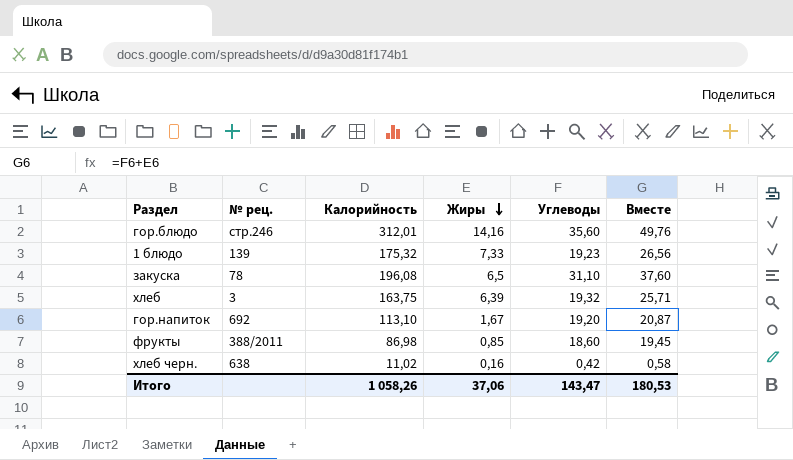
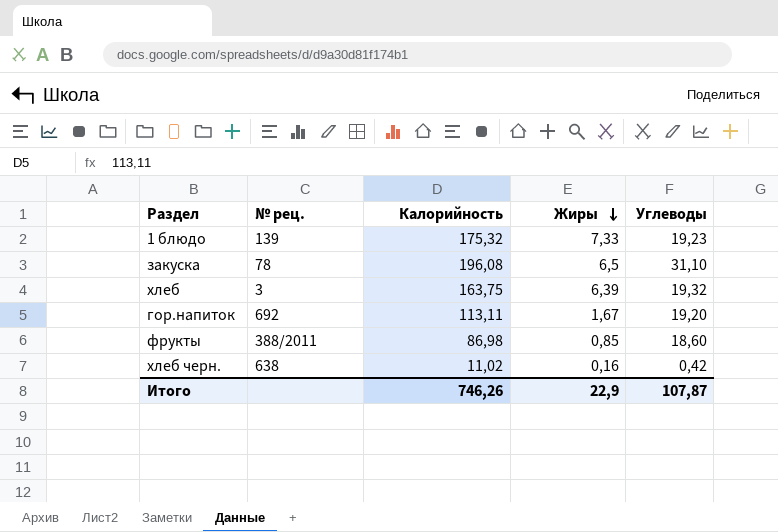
column Вместе | formula: [Жиры] + [Углеводы] -> none
row гор.блюдо: стр.246 | 312,01 | 14,16 | 35,60 | 49,76 -> none
гор.напиток | Калорийность: 113,10 -> 113,11
Итого | Калорийность: 1 058,26 -> 746,26
Итого | Жиры: 37,06 -> 22,9
Итого | Углеводы: 143,47 -> 107,87

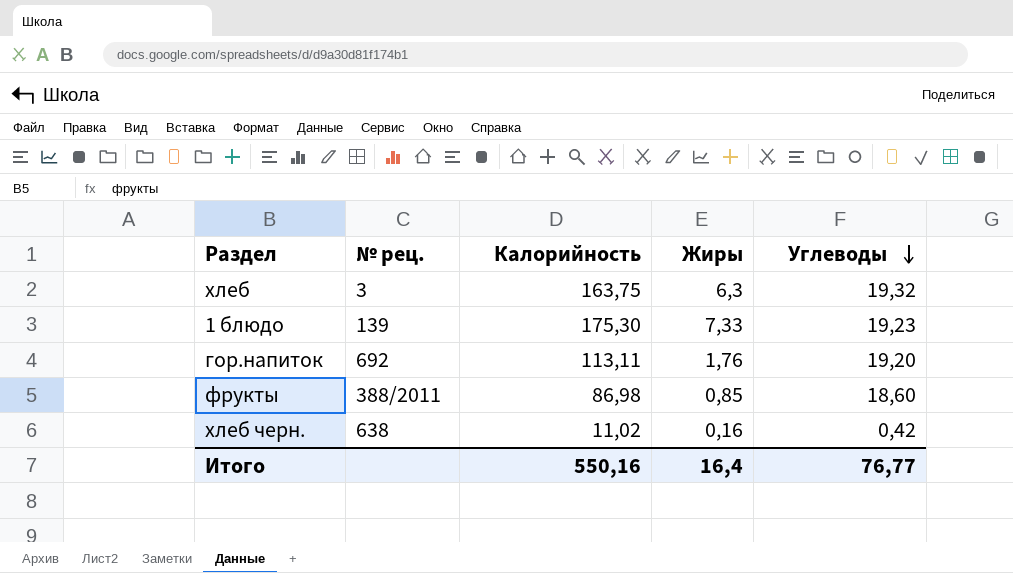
row order: Жиры descending -> Углеводы descending
row закуска: 78 | 196,08 | 6,5 | 31,10 -> none
хлеб | Жиры: 6,39 -> 6,3
1 блюдо | Калорийность: 175,32 -> 175,30
гор.напиток | Жиры: 1,67 -> 1,76
Итого | Калорийность: 746,26 -> 550,16
Итого | Жиры: 22,9 -> 16,4
Итого | Углеводы: 107,87 -> 76,77

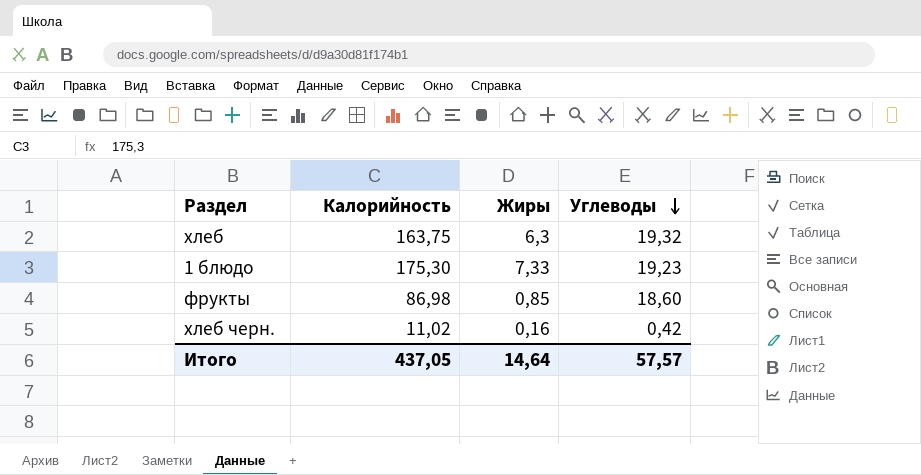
column № рец. | position: 2 -> none
row гор.напиток: 692 | 113,11 | 1,76 | 19,20 -> none
Итого | Калорийность: 550,16 -> 437,05
Итого | Жиры: 16,4 -> 14,64
Итого | Углеводы: 76,77 -> 57,57

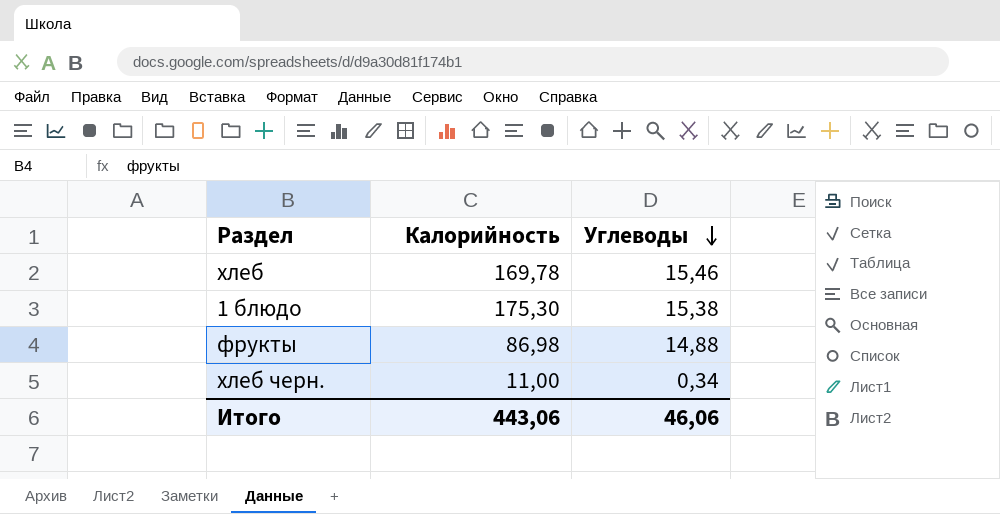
column Жиры | position: 3 -> none
хлеб | Калорийность: 163,75 -> 169,78
хлеб | Углеводы: 19,32 -> 15,46
1 блюдо | Углеводы: 19,23 -> 15,38
фрукты | Углеводы: 18,60 -> 14,88
хлеб черн. | Калорийность: 11,02 -> 11,00
хлеб черн. | Углеводы: 0,42 -> 0,34
Итого | Калорийность: 437,05 -> 443,06
Итого | Углеводы: 57,57 -> 46,06

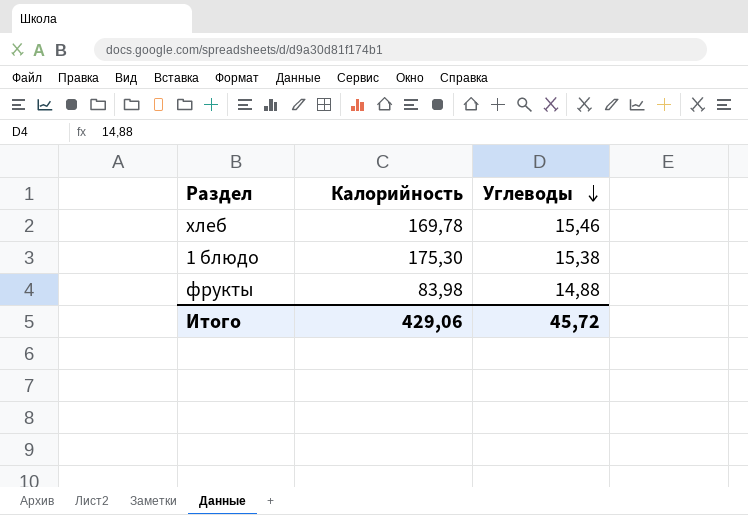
row хлеб черн.: 11,00 | 0,34 -> none
фрукты | Калорийность: 86,98 -> 83,98
Итого | Калорийность: 443,06 -> 429,06
Итого | Углеводы: 46,06 -> 45,72

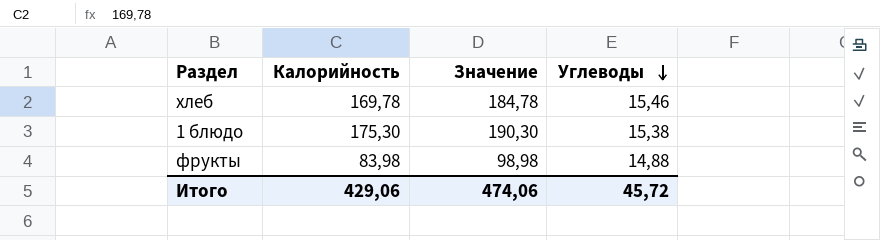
column Значение | formula: none -> [Калорийность] + 15

